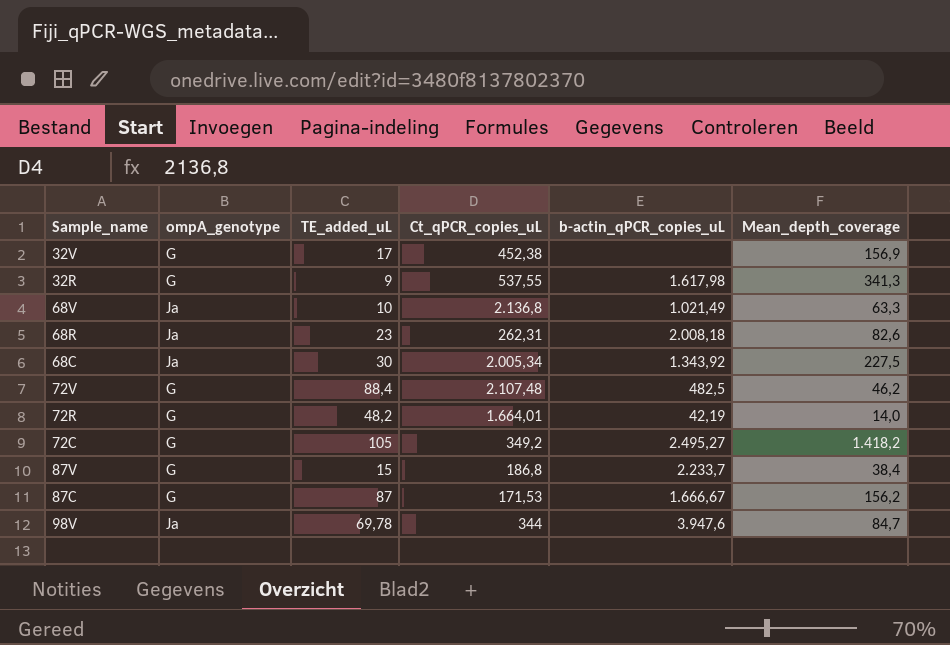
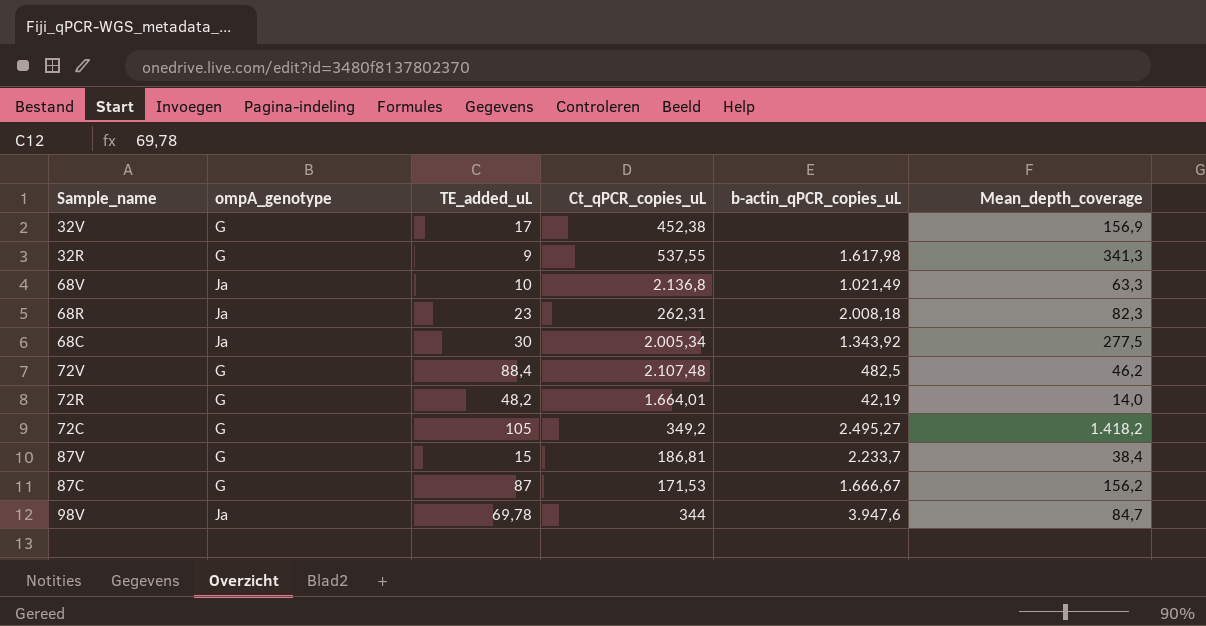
68R | Mean_depth_coverage: 82,6 -> 82,3
68C | Mean_depth_coverage: 227,5 -> 277,5
87V | Ct_qPCR_copies_uL: 186,8 -> 186,81

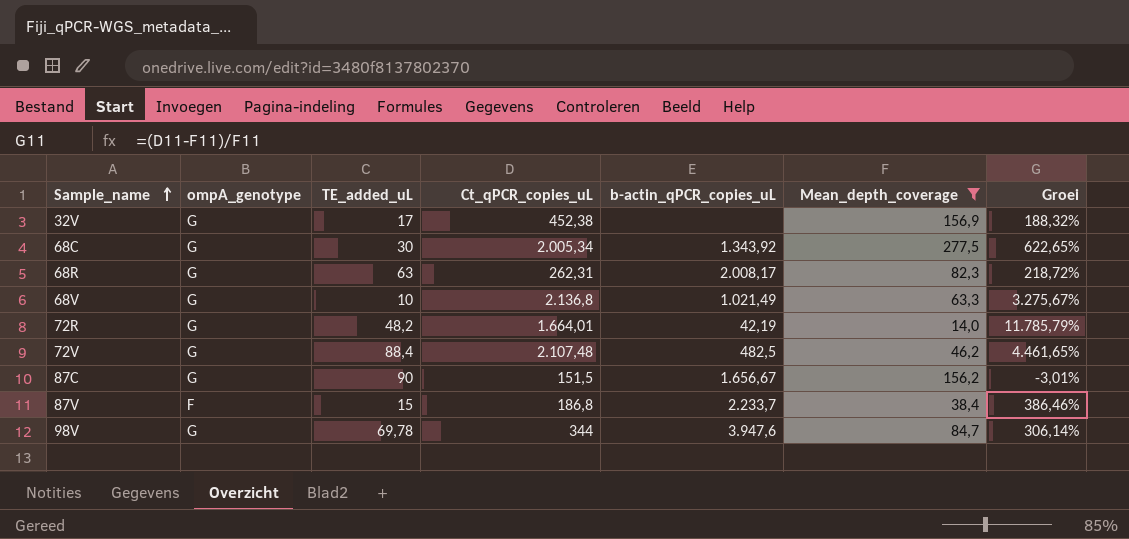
filter: none -> Mean_depth_coverage <= 277,5
row order: none -> Sample_name ascending
column Groei | formula: none -> ([Ct_qPCR_copies_uL] - [Mean_depth_coverage]) / [Mean_depth_coverage]
68C | ompA_genotype: Ja -> G
68R | ompA_genotype: Ja -> G
68R | TE_added_uL: 23 -> 63
68R | b-actin_qPCR_copies_uL: 2.008,18 -> 2.008,17
68V | ompA_genotype: Ja -> G
87C | TE_added_uL: 87 -> 90
87C | Ct_qPCR_copies_uL: 171,53 -> 151,5
87C | b-actin_qPCR_copies_uL: 1.666,67 -> 1.656,67
87V | ompA_genotype: G -> F
87V | Ct_qPCR_copies_uL: 186,81 -> 186,8
98V | ompA_genotype: Ja -> G

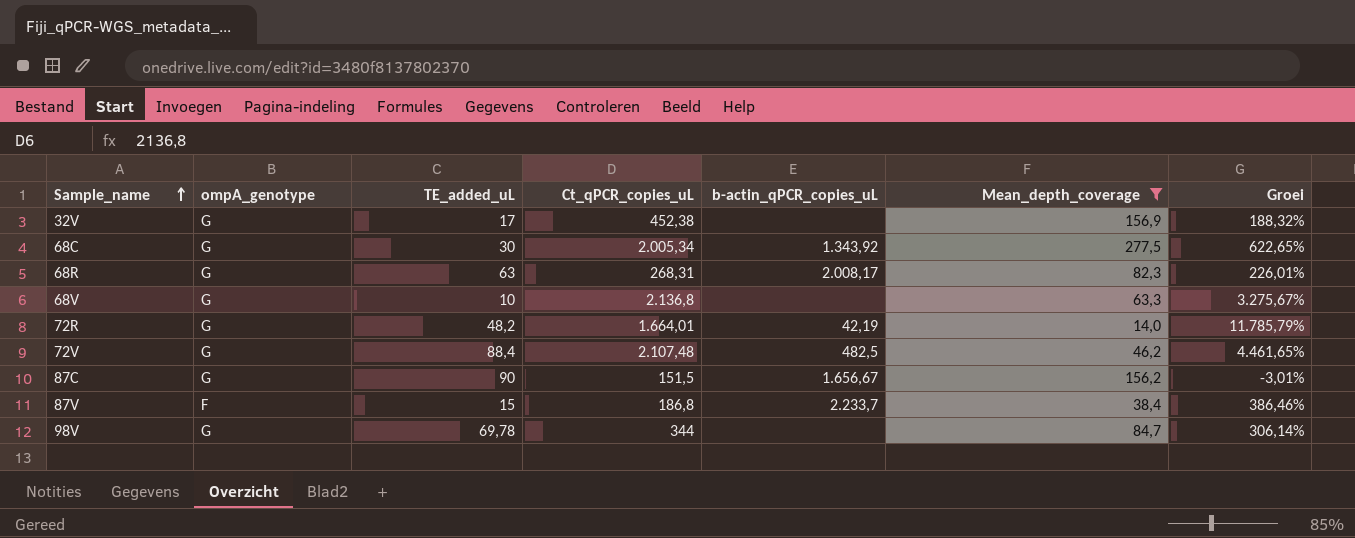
68R | Ct_qPCR_copies_uL: 262,31 -> 268,31
68R | Groei: 218,72% -> 226,01%
68V | b-actin_qPCR_copies_uL: 1.021,49 -> none
98V | b-actin_qPCR_copies_uL: 3.947,6 -> none

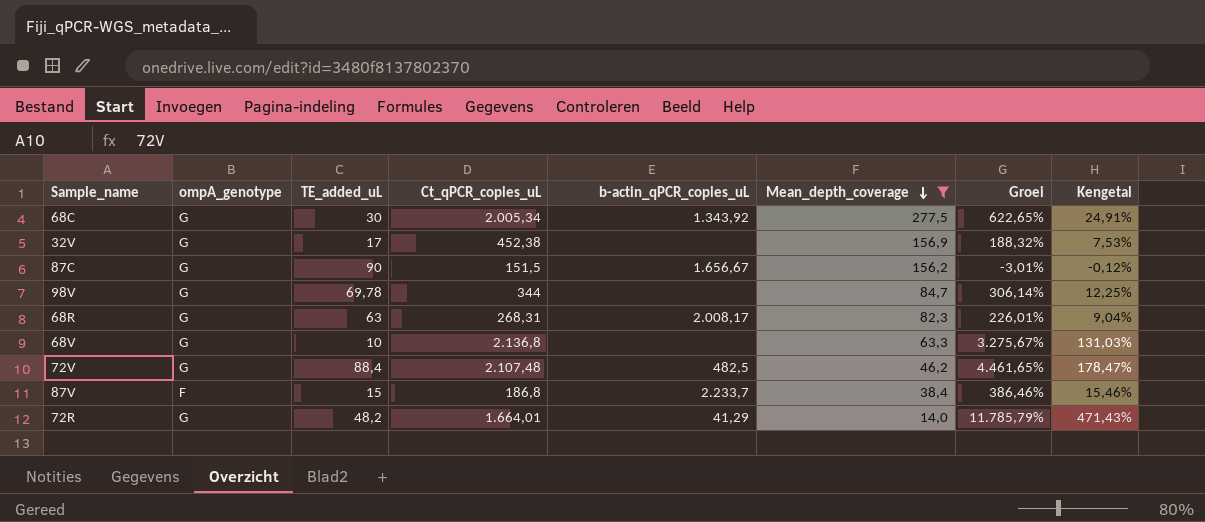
row order: Sample_name ascending -> Mean_depth_coverage descending
column Kengetal | formula: none -> [Groei] * 0,04
72R | b-actin_qPCR_copies_uL: 42,19 -> 41,29

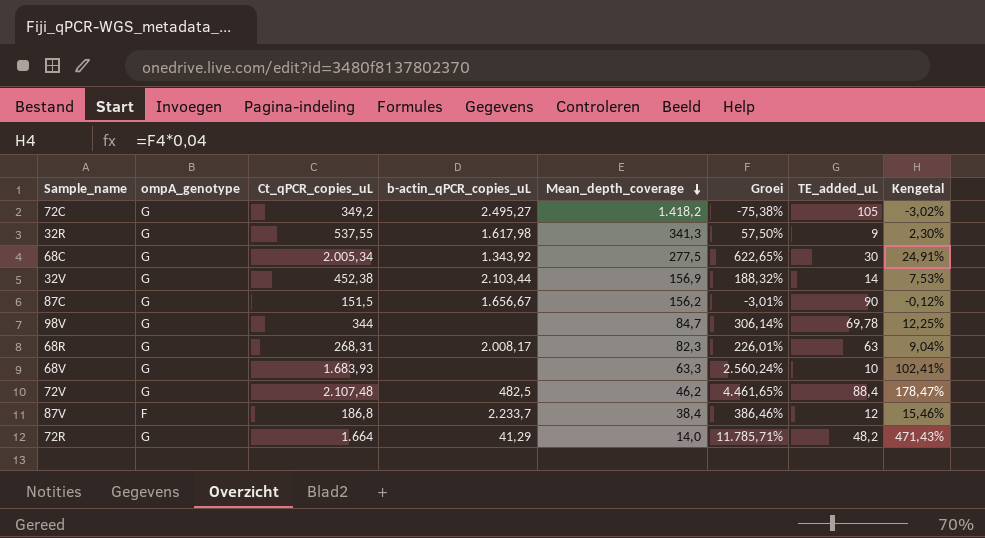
filter: Mean_depth_coverage <= 277,5 -> none
column TE_added_uL | position: 3 -> 7
32V | b-actin_qPCR_copies_uL: none -> 2.103,44
32V | TE_added_uL: 17 -> 14
68V | Ct_qPCR_copies_uL: 2.136,8 -> 1.683,93
68V | Groei: 3.275,67% -> 2.560,24%
68V | Kengetal: 131,03% -> 102,41%
87V | TE_added_uL: 15 -> 12
72R | Ct_qPCR_copies_uL: 1.664,01 -> 1.664
72R | Groei: 11.785,79% -> 11.785,71%

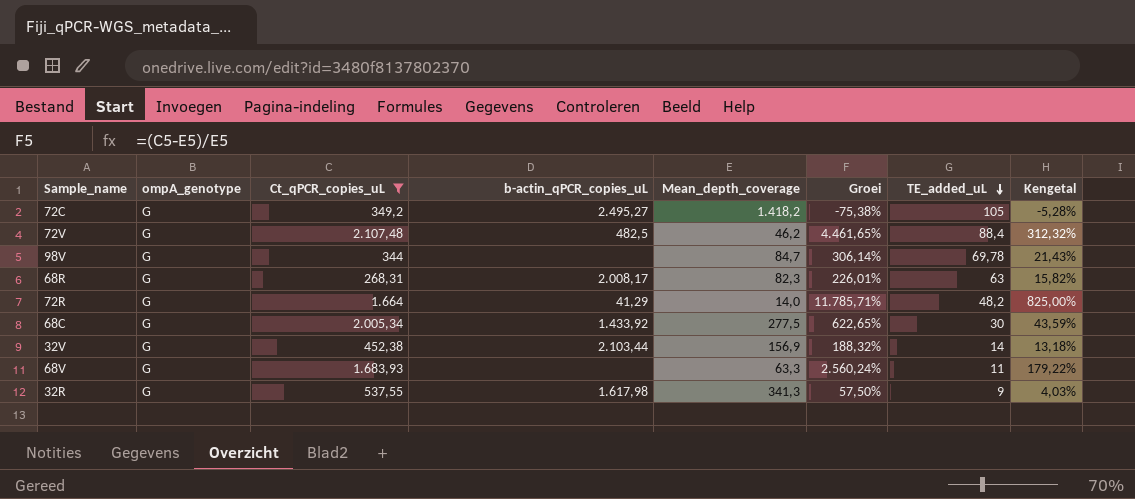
filter: none -> Ct_qPCR_copies_uL >= 268,31
row order: Mean_depth_coverage descending -> TE_added_uL descending
column Kengetal | formula: [Groei] * 0,04 -> [Groei] * 0,07
68C | b-actin_qPCR_copies_uL: 1.343,92 -> 1.433,92
68V | TE_added_uL: 10 -> 11

